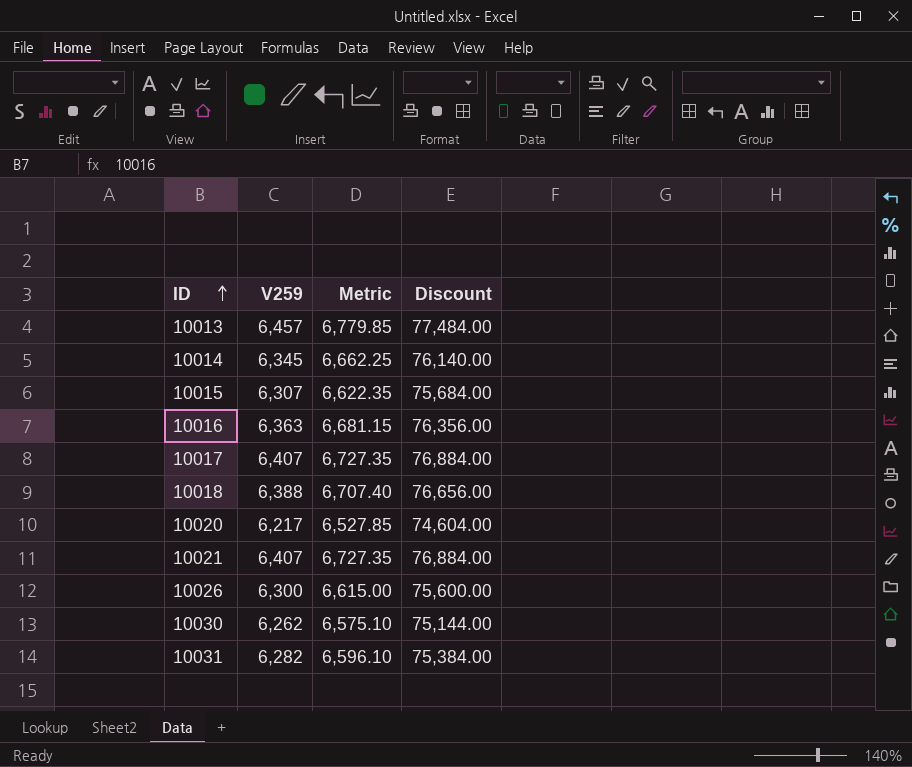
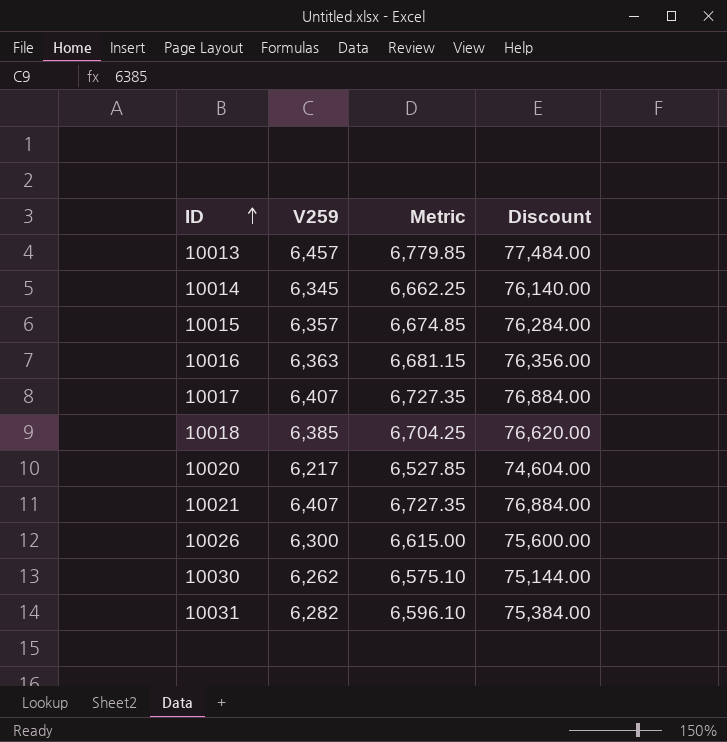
10015 | V259: 6,307 -> 6,357
10015 | Metric: 6,622.35 -> 6,674.85
10015 | Discount: 75,684.00 -> 76,284.00
10018 | V259: 6,388 -> 6,385
10018 | Metric: 6,707.40 -> 6,704.25
10018 | Discount: 76,656.00 -> 76,620.00

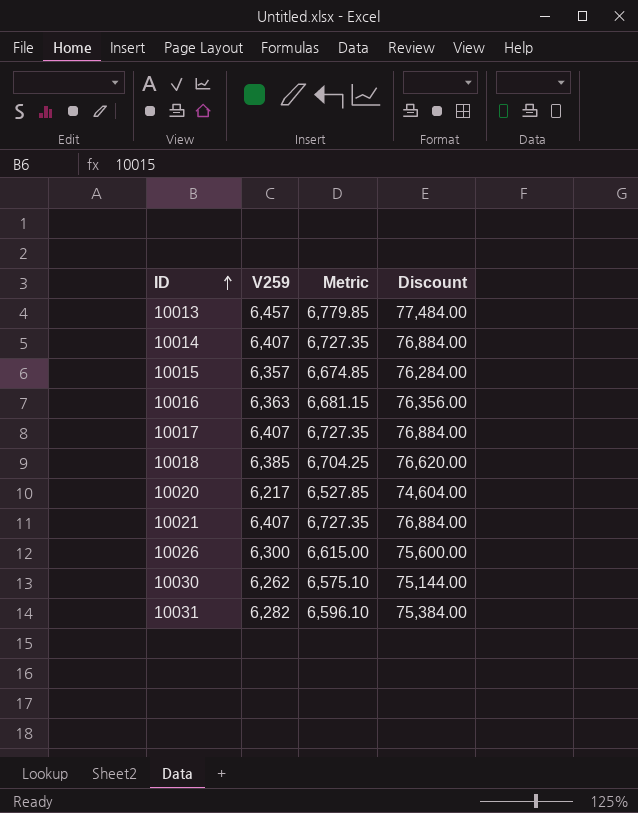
10014 | V259: 6,345 -> 6,407
10014 | Metric: 6,662.25 -> 6,727.35
10014 | Discount: 76,140.00 -> 76,884.00

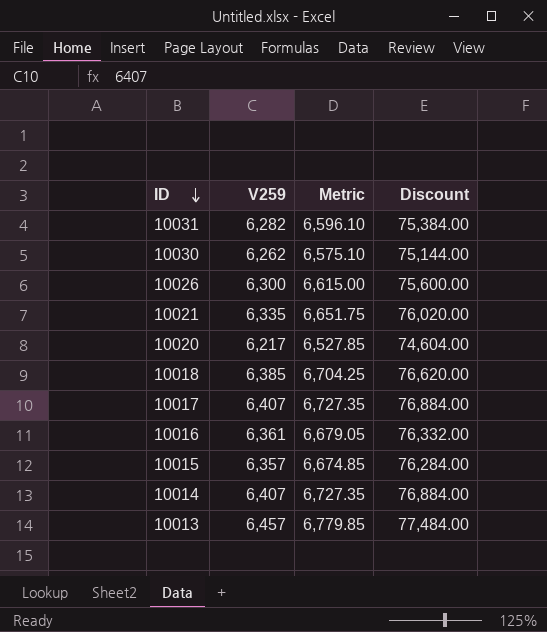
row order: ID ascending -> ID descending
10021 | V259: 6,407 -> 6,335
10021 | Metric: 6,727.35 -> 6,651.75
10021 | Discount: 76,884.00 -> 76,020.00
10016 | V259: 6,363 -> 6,361
10016 | Metric: 6,681.15 -> 6,679.05
10016 | Discount: 76,356.00 -> 76,332.00

